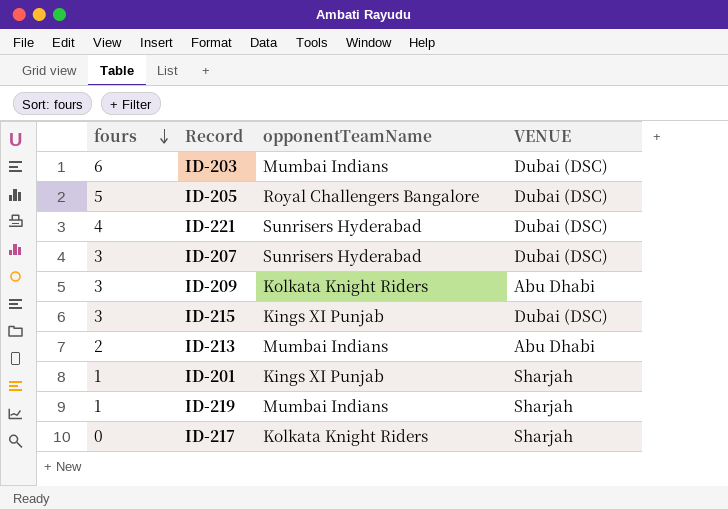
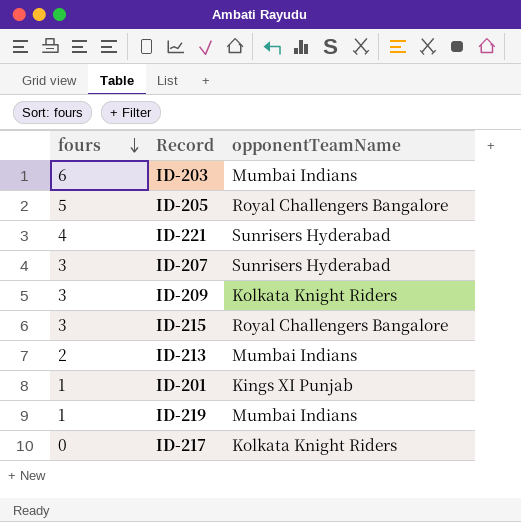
column VENUE | position: 4 -> none
ID-215 | opponentTeamName: Kings XI Punjab -> Royal Challengers Bangalore

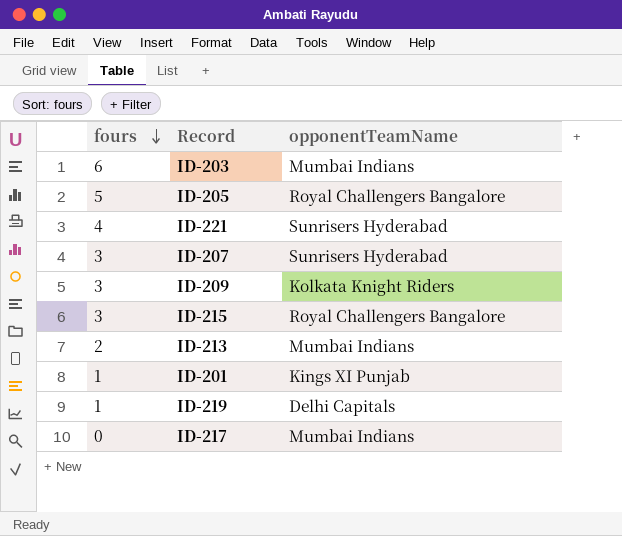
ID-219 | opponentTeamName: Mumbai Indians -> Delhi Capitals
ID-217 | opponentTeamName: Kolkata Knight Riders -> Mumbai Indians

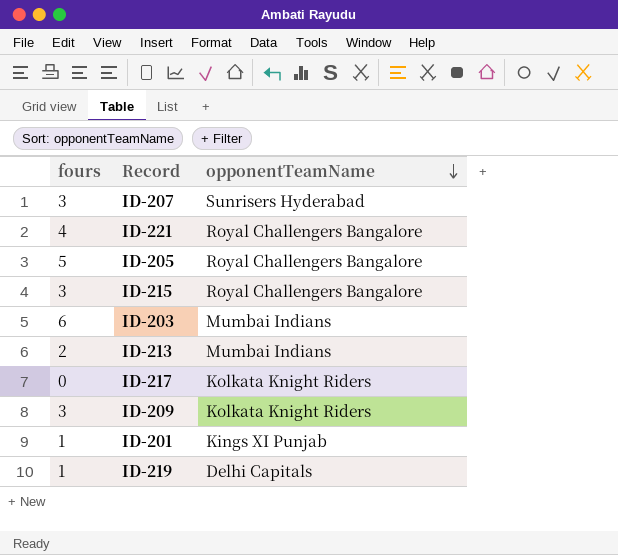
row order: fours descending -> opponentTeamName descending
ID-221 | opponentTeamName: Sunrisers Hyderabad -> Royal Challengers Bangalore
ID-217 | opponentTeamName: Mumbai Indians -> Kolkata Knight Riders

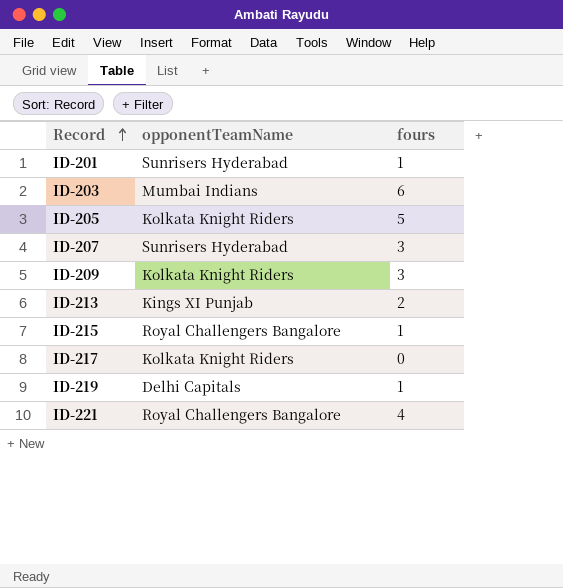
row order: opponentTeamName descending -> Record ascending
column fours | position: 1 -> 3
ID-201 | opponentTeamName: Kings XI Punjab -> Sunrisers Hyderabad
ID-205 | opponentTeamName: Royal Challengers Bangalore -> Kolkata Knight Riders
ID-213 | opponentTeamName: Mumbai Indians -> Kings XI Punjab
ID-215 | fours: 3 -> 1

